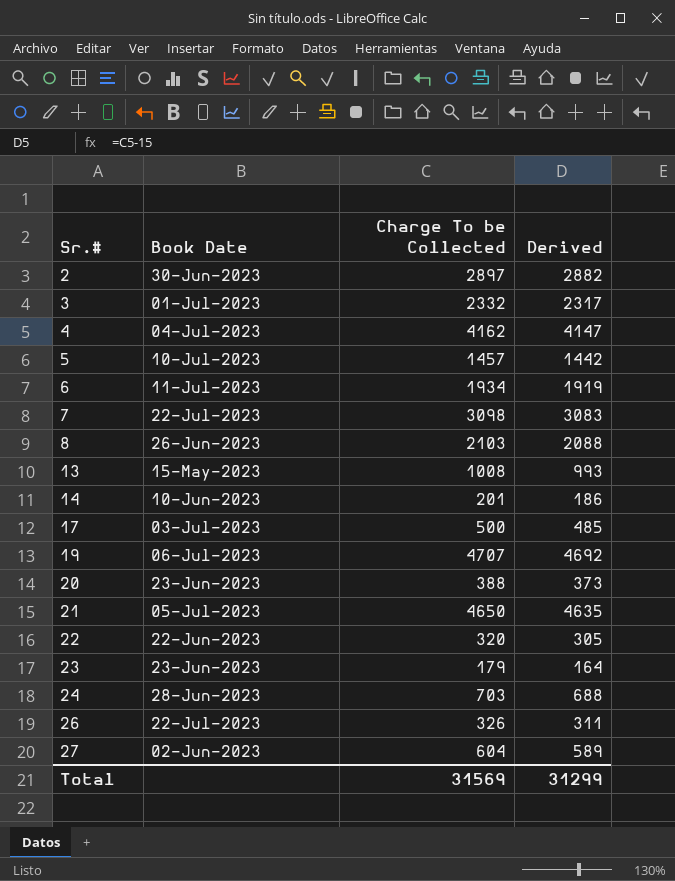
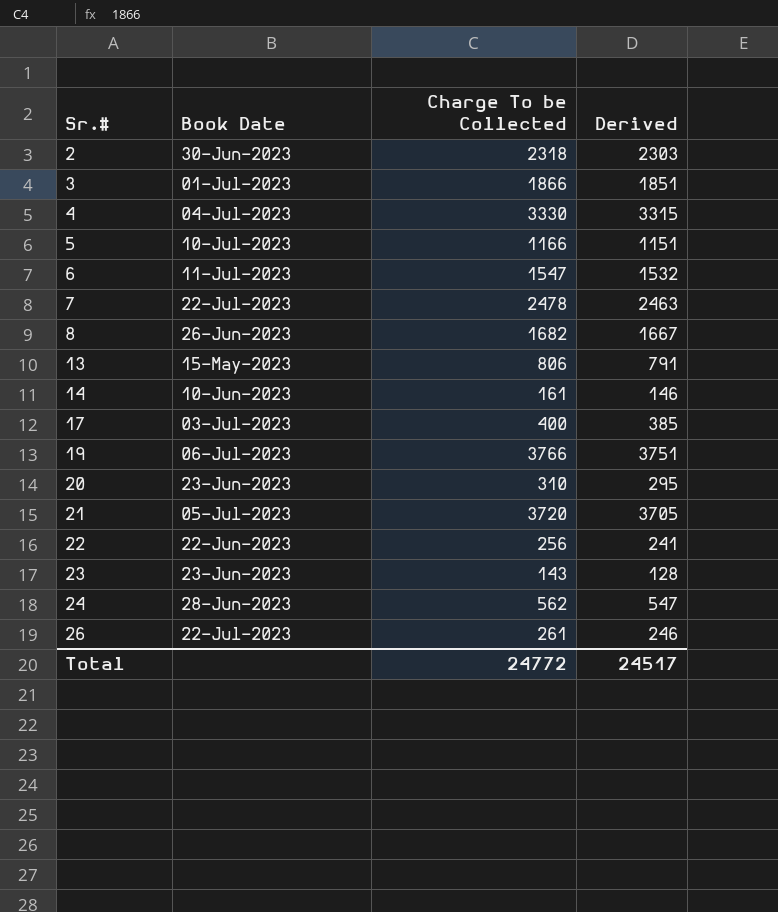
row 27: 02-Jun-2023 | 604 | 589 -> none
2 | Charge To be Collected: 2897 -> 2318
2 | Derived: 2882 -> 2303
3 | Charge To be Collected: 2332 -> 1866
3 | Derived: 2317 -> 1851
4 | Charge To be Collected: 4162 -> 3330
4 | Derived: 4147 -> 3315
5 | Charge To be Collected: 1457 -> 1166
5 | Derived: 1442 -> 1151
6 | Charge To be Collected: 1934 -> 1547
6 | Derived: 1919 -> 1532
7 | Charge To be Collected: 3098 -> 2478
7 | Derived: 3083 -> 2463
8 | Charge To be Collected: 2103 -> 1682
8 | Derived: 2088 -> 1667
13 | Charge To be Collected: 1008 -> 806
13 | Derived: 993 -> 791
14 | Charge To be Collected: 201 -> 161
14 | Derived: 186 -> 146
17 | Charge To be Collected: 500 -> 400
17 | Derived: 485 -> 385
19 | Charge To be Collected: 4707 -> 3766
19 | Derived: 4692 -> 3751
20 | Charge To be Collected: 388 -> 310
20 | Derived: 373 -> 295
21 | Charge To be Collected: 4650 -> 3720
21 | Derived: 4635 -> 3705
22 | Charge To be Collected: 320 -> 256
22 | Derived: 305 -> 241
23 | Charge To be Collected: 179 -> 143
23 | Derived: 164 -> 128
24 | Charge To be Collected: 703 -> 562
24 | Derived: 688 -> 547
26 | Charge To be Collected: 326 -> 261
26 | Derived: 311 -> 246
Total | Charge To be Collected: 31569 -> 24772
Total | Derived: 31299 -> 24517

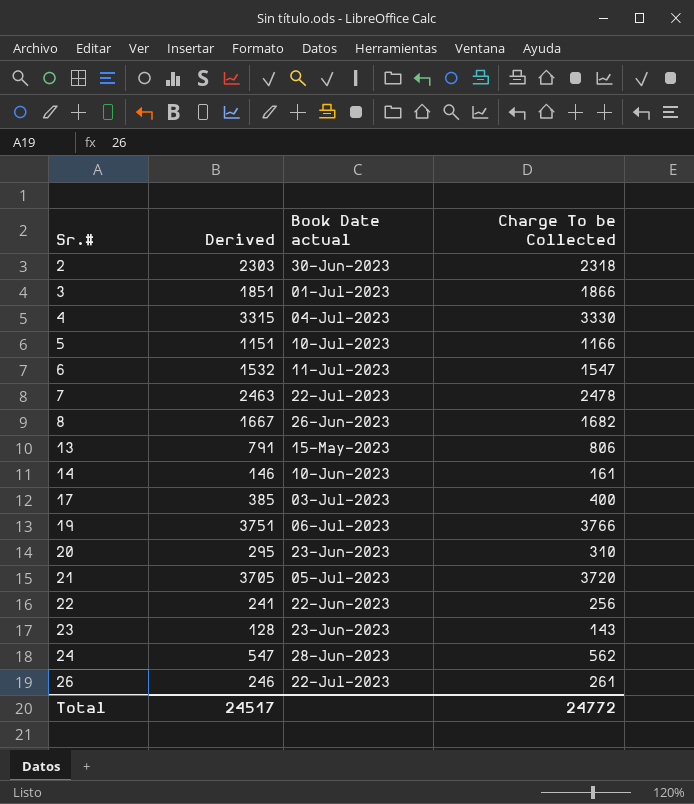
column Derived | position: 4 -> 2
column name: Book Date -> Book Date actual

